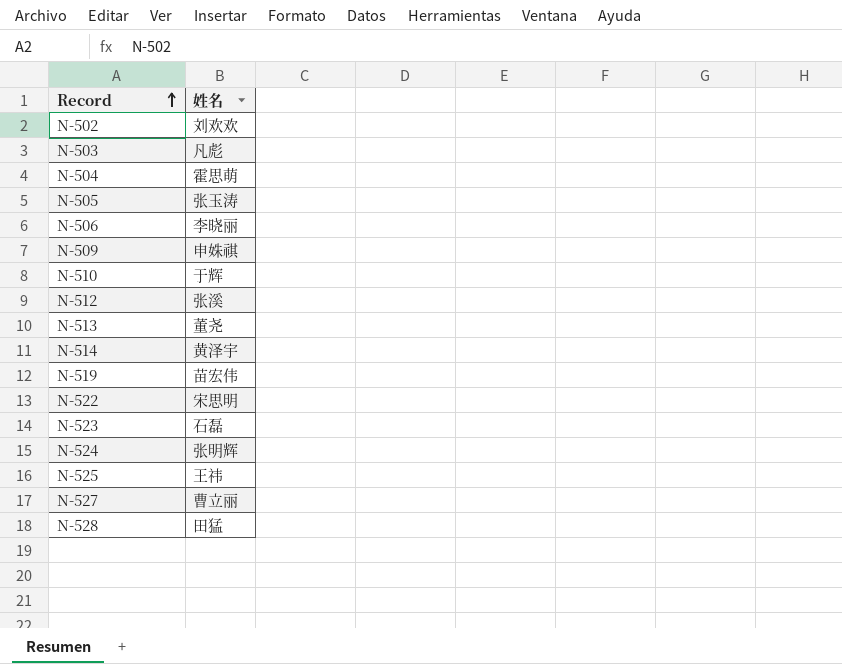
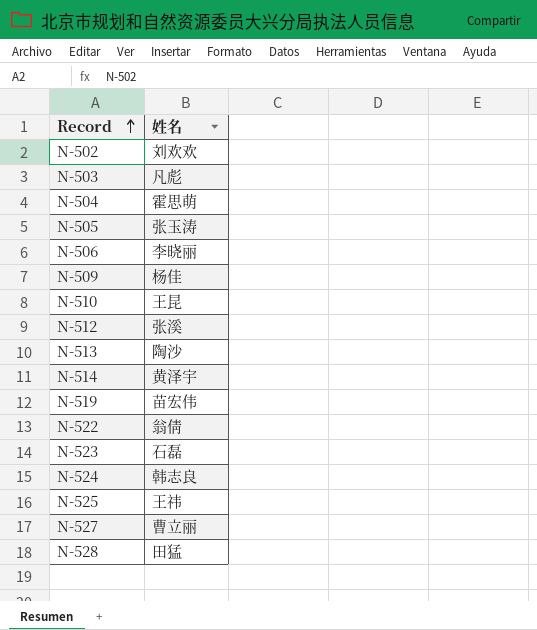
N-509 | 姓名: 申姝祺 -> 杨佳
N-510 | 姓名: 于辉 -> 王昆
N-513 | 姓名: 董尧 -> 陶沙
N-522 | 姓名: 宋思明 -> 翁倩
N-524 | 姓名: 张明辉 -> 韩志良

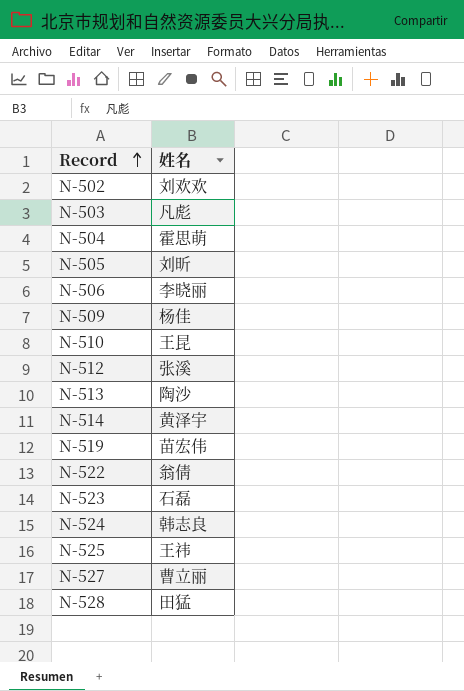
N-505 | 姓名: 张玉涛 -> 刘昕

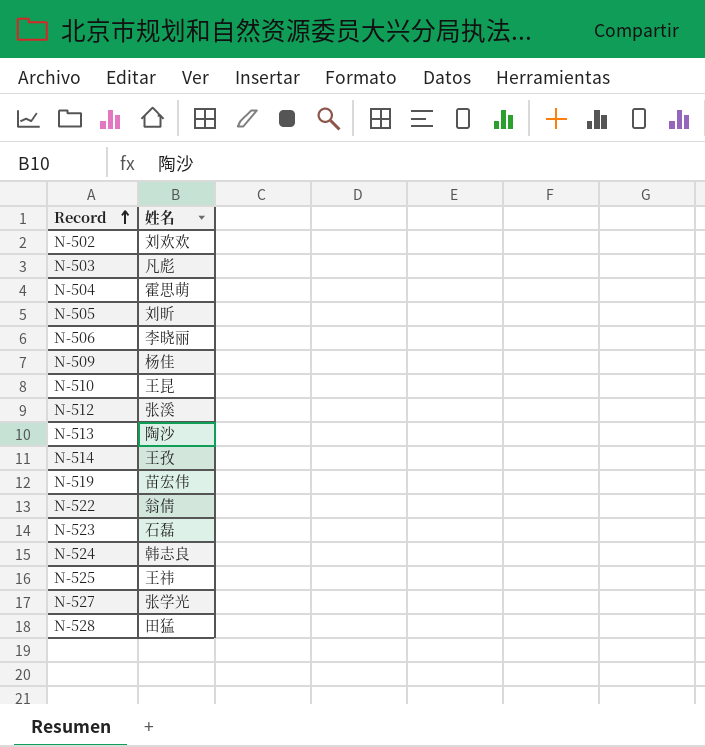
N-514 | 姓名: 黄泽宇 -> 王孜
N-527 | 姓名: 曹立丽 -> 张学光

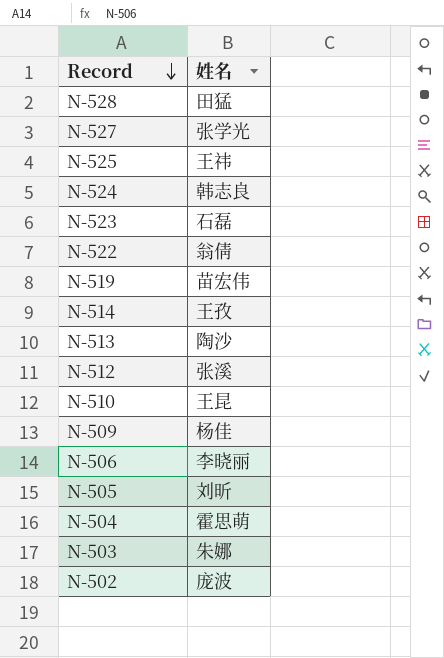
row order: Record ascending -> Record descending
N-503 | 姓名: 凡彪 -> 朱娜
N-502 | 姓名: 刘欢欢 -> 庞波

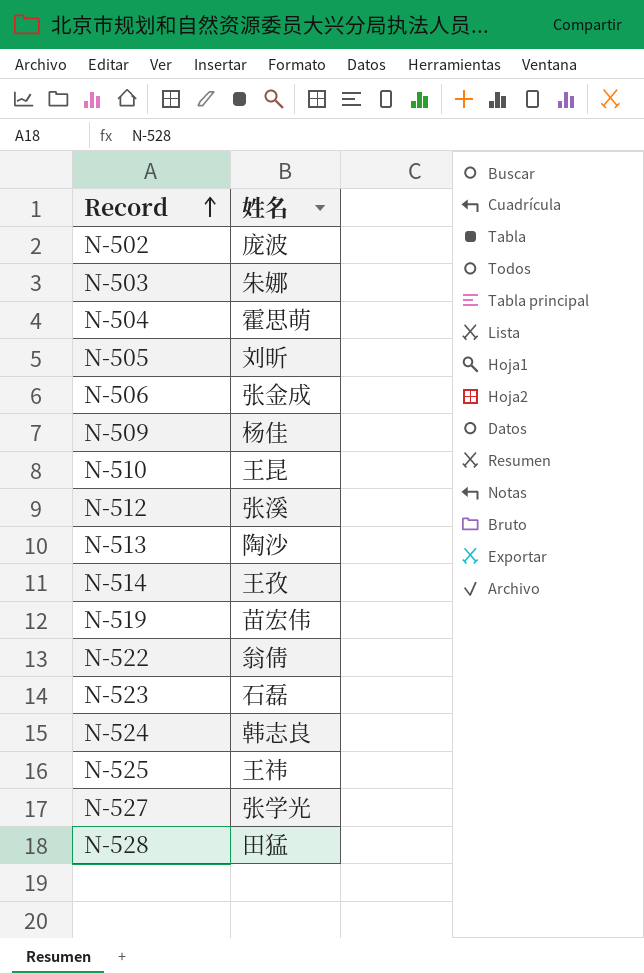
row order: Record descending -> Record ascending
N-506 | 姓名: 李晓丽 -> 张金成

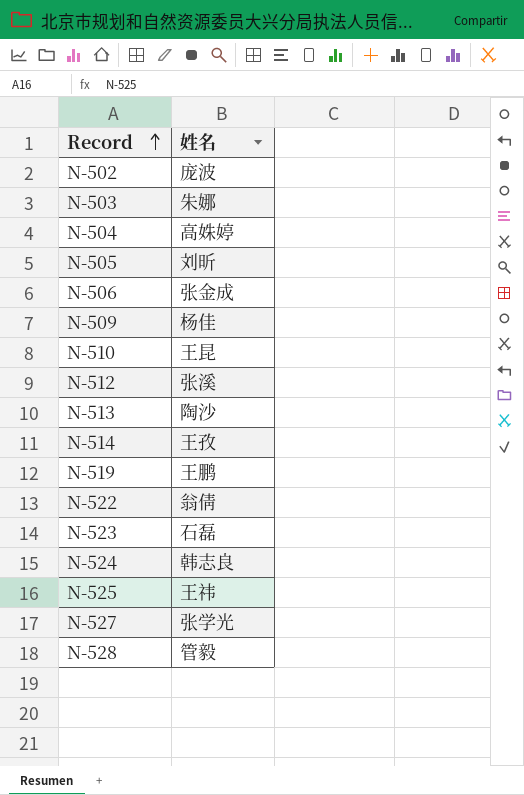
N-504 | 姓名: 霍思萌 -> 高姝婷
N-519 | 姓名: 苗宏伟 -> 王鹏
N-528 | 姓名: 田猛 -> 管毅

